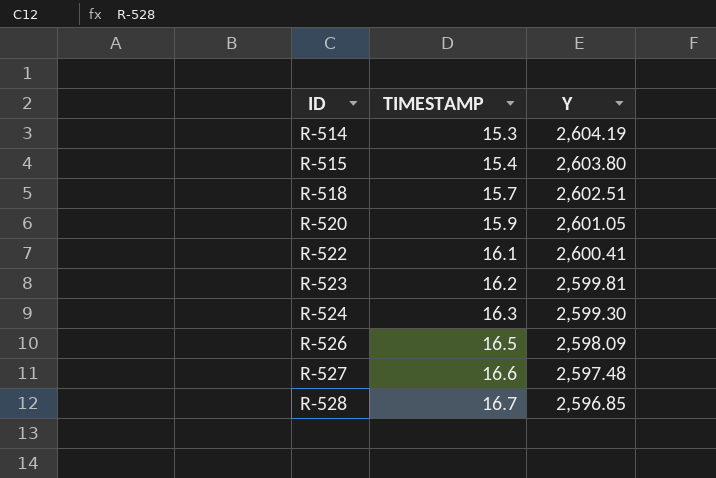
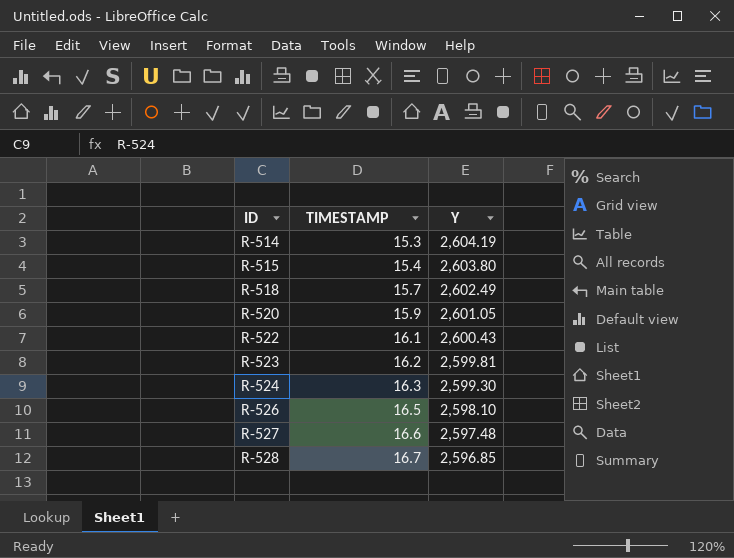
R-518 | Y: 2,602.51 -> 2,602.49
R-522 | Y: 2,600.41 -> 2,600.43
R-526 | Y: 2,598.09 -> 2,598.10

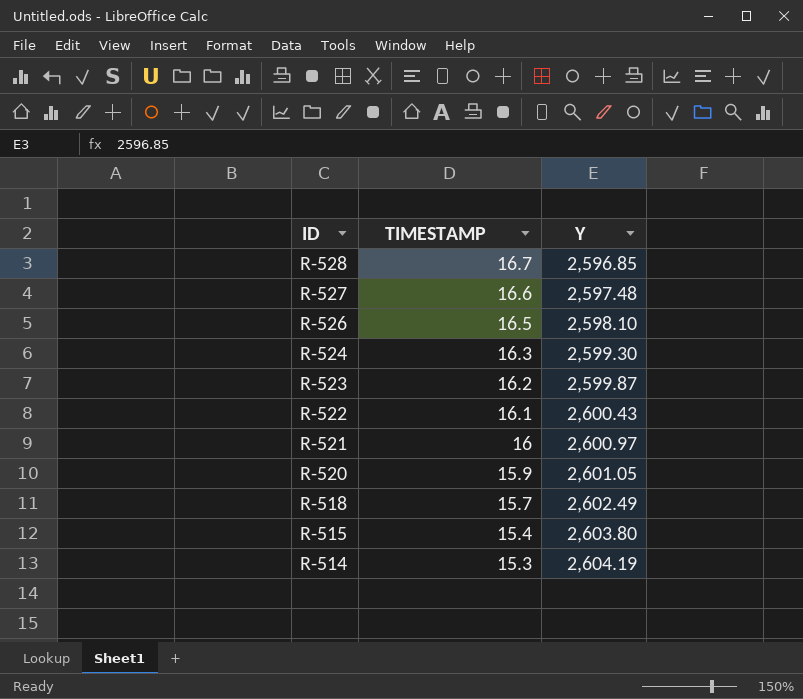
row order: ID ascending -> ID descending
R-523 | Y: 2,599.81 -> 2,599.87
row R-521: none -> 16 | 2,600.97

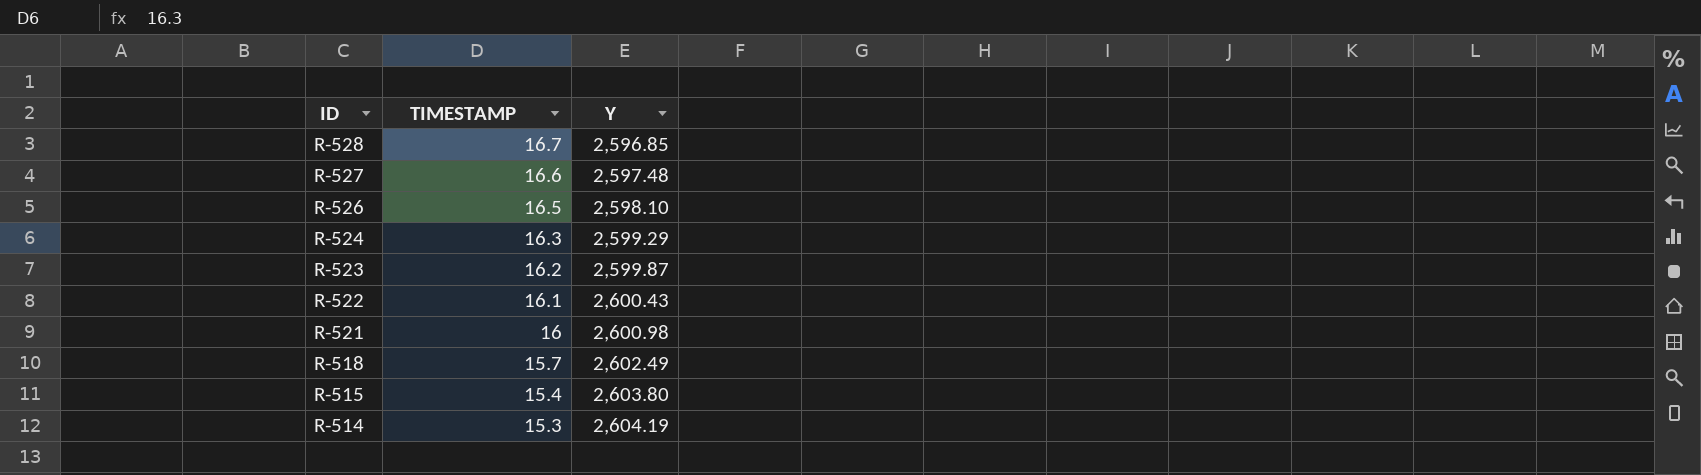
row R-520: 15.9 | 2,601.05 -> none
R-524 | Y: 2,599.30 -> 2,599.29
R-521 | Y: 2,600.97 -> 2,600.98

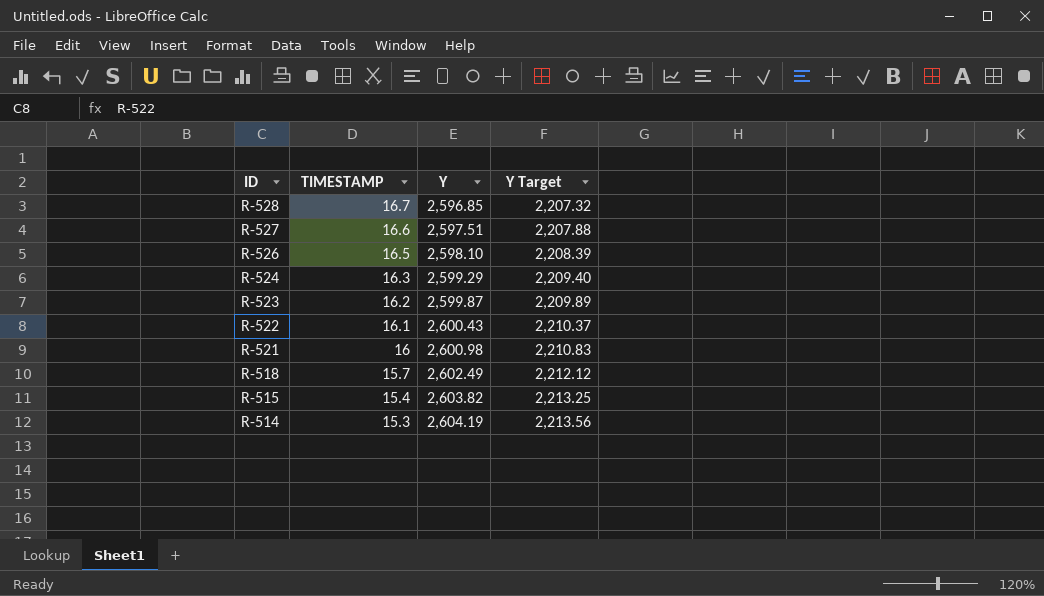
column Y Target | formula: none -> [Y] * 0.85
R-527 | Y: 2,597.48 -> 2,597.51
R-515 | Y: 2,603.80 -> 2,603.82

